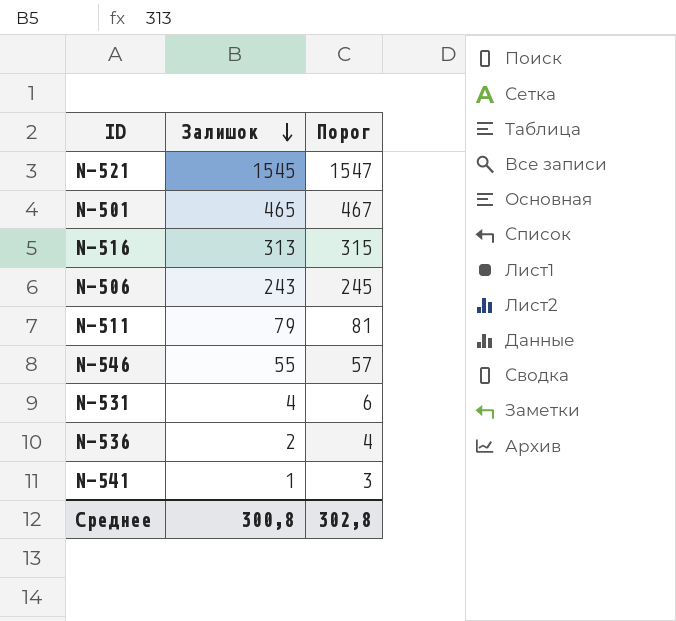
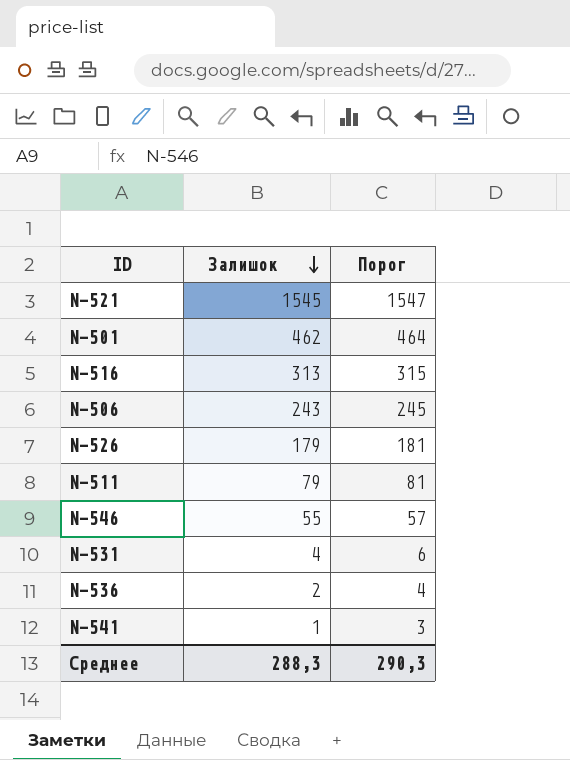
N-501 | Залишок: 465 -> 462
N-501 | Порог: 467 -> 464
row N-526: none -> 179 | 181
Среднее | Залишок: 300,8 -> 288,3
Среднее | Порог: 302,8 -> 290,3

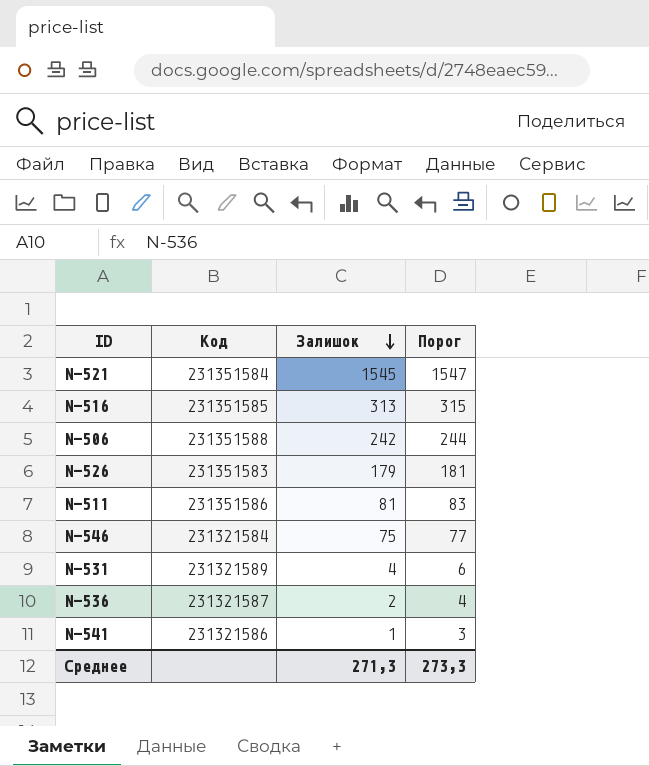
column Код | position: none -> 2
row N-501: 462 | 464 -> none
N-506 | Залишок: 243 -> 242
N-506 | Порог: 245 -> 244
N-511 | Залишок: 79 -> 81
N-511 | Порог: 81 -> 83
N-546 | Залишок: 55 -> 75
N-546 | Порог: 57 -> 77
Среднее | Залишок: 288,3 -> 271,3
Среднее | Порог: 290,3 -> 273,3

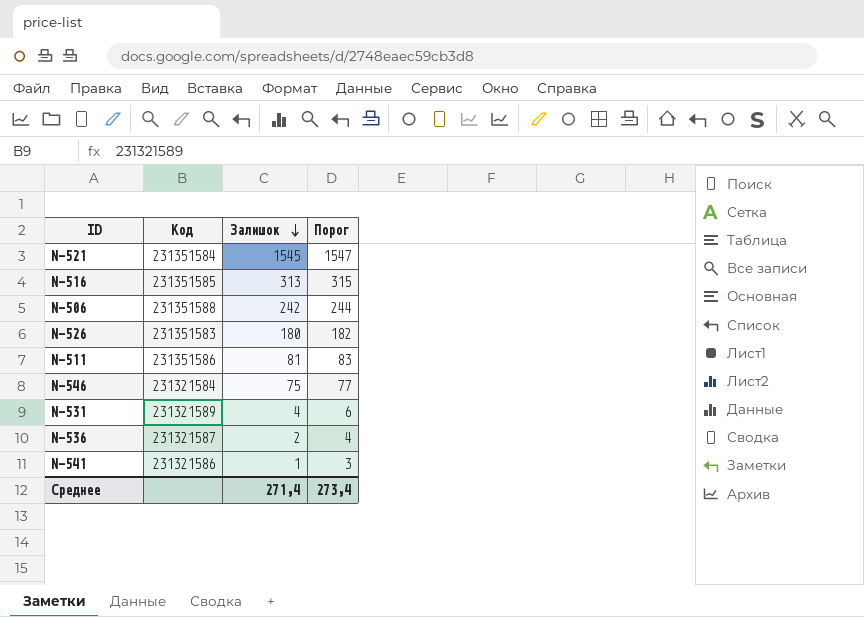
N-526 | Залишок: 179 -> 180
N-526 | Порог: 181 -> 182
Среднее | Залишок: 271,3 -> 271,4
Среднее | Порог: 273,3 -> 273,4

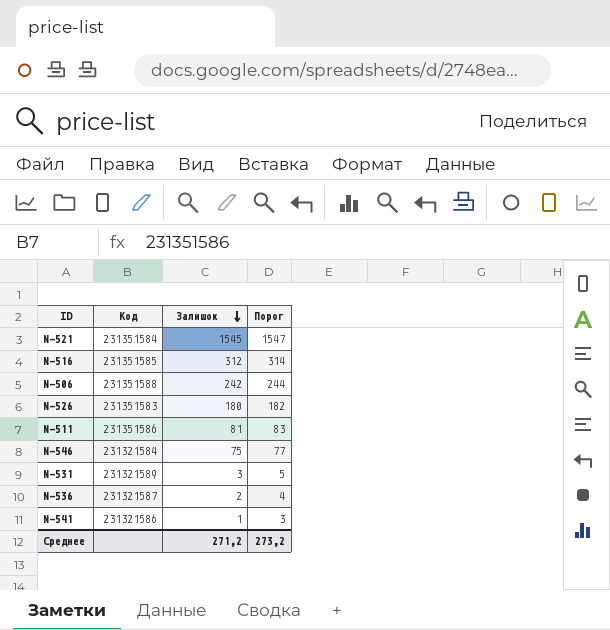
N-516 | Залишок: 313 -> 312
N-516 | Порог: 315 -> 314
N-531 | Залишок: 4 -> 3
N-531 | Порог: 6 -> 5
Среднее | Залишок: 271,4 -> 271,2
Среднее | Порог: 273,4 -> 273,2

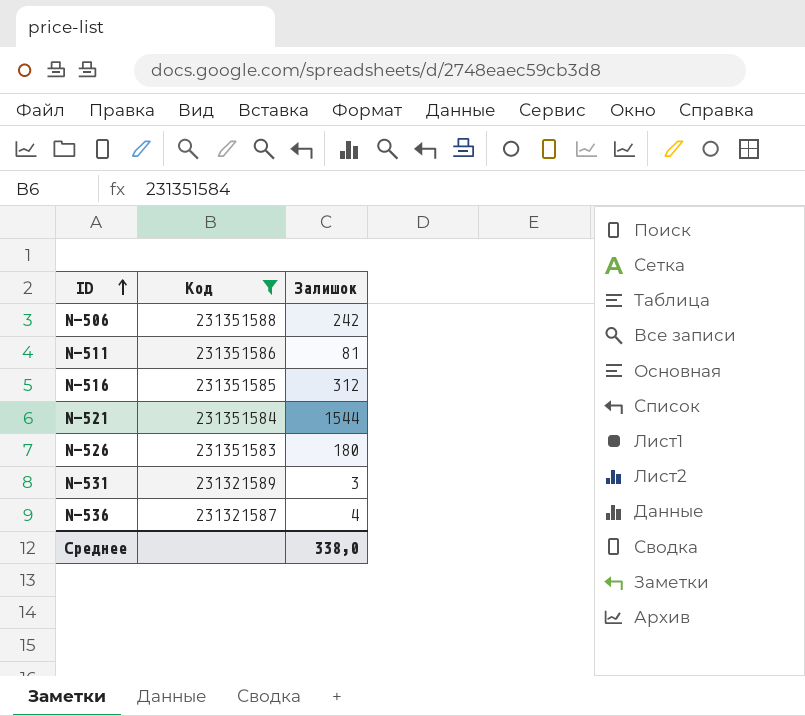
filter: none -> Код >= 231321587
row order: Залишок descending -> ID ascending
column Порог | formula: [Залишок] + 2 -> none
N-521 | Залишок: 1545 -> 1544
N-536 | Залишок: 2 -> 4
Среднее | Залишок: 271,2 -> 338,0

